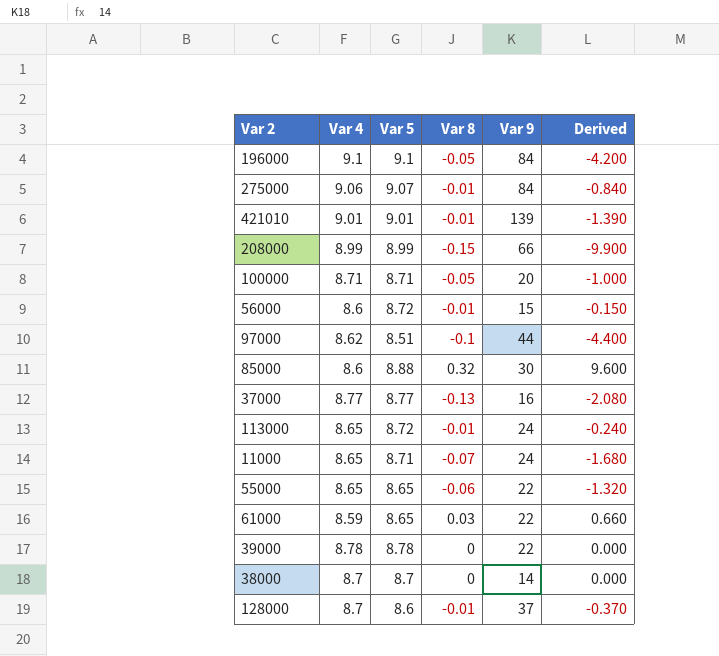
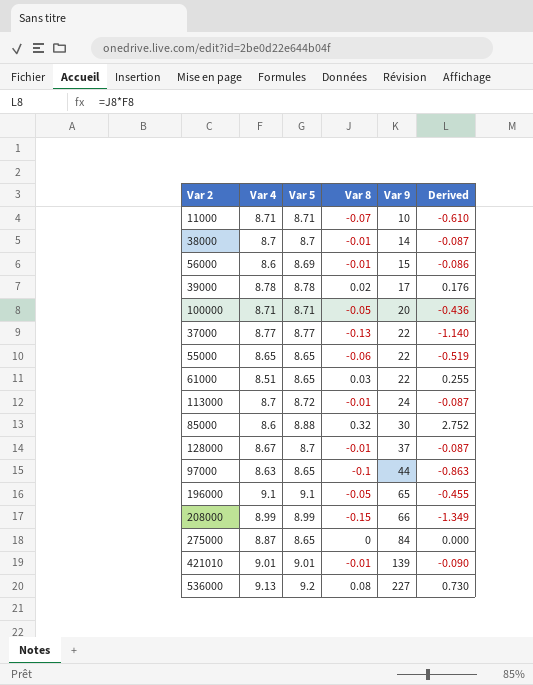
row order: none -> Var 9 ascending
column Derived | formula: [Var 8] * [Var 9] -> [Var 4] * [Var 8]
11000 | Var 4: 8.65 -> 8.71
11000 | Var 9: 24 -> 10
38000 | Var 8: 0 -> -0.01
56000 | Var 5: 8.72 -> 8.69
39000 | Var 8: 0 -> 0.02
39000 | Var 9: 22 -> 17
37000 | Var 9: 16 -> 22
61000 | Var 4: 8.59 -> 8.51
113000 | Var 4: 8.65 -> 8.7
128000 | Var 4: 8.7 -> 8.67
128000 | Var 5: 8.6 -> 8.7
97000 | Var 4: 8.62 -> 8.63
97000 | Var 5: 8.51 -> 8.65
196000 | Var 9: 84 -> 65
275000 | Var 4: 9.06 -> 8.87
275000 | Var 5: 9.07 -> 8.65
275000 | Var 8: -0.01 -> 0
row 536000: none -> 9.13 | 9.2 | 0.08 | 227 | 0.730

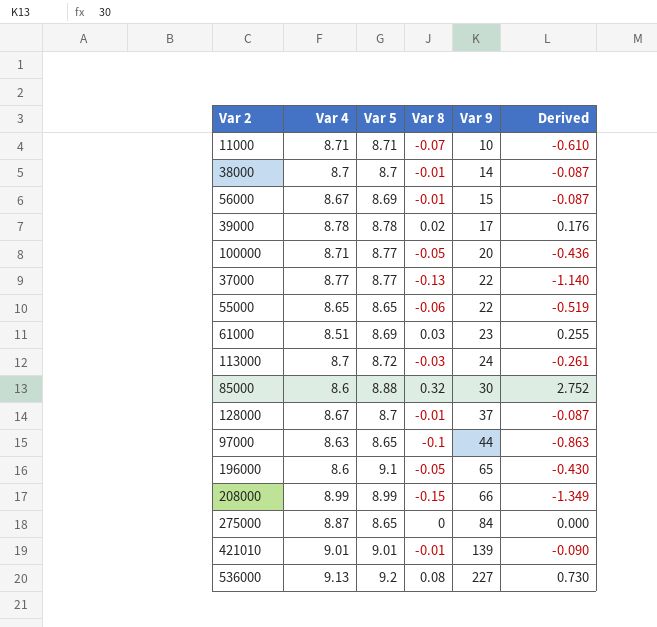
56000 | Var 4: 8.6 -> 8.67
56000 | Derived: -0.086 -> -0.087
100000 | Var 5: 8.71 -> 8.77
61000 | Var 5: 8.65 -> 8.69
61000 | Var 9: 22 -> 23
113000 | Var 8: -0.01 -> -0.03
113000 | Derived: -0.087 -> -0.261
196000 | Var 4: 9.1 -> 8.6
196000 | Derived: -0.455 -> -0.430

